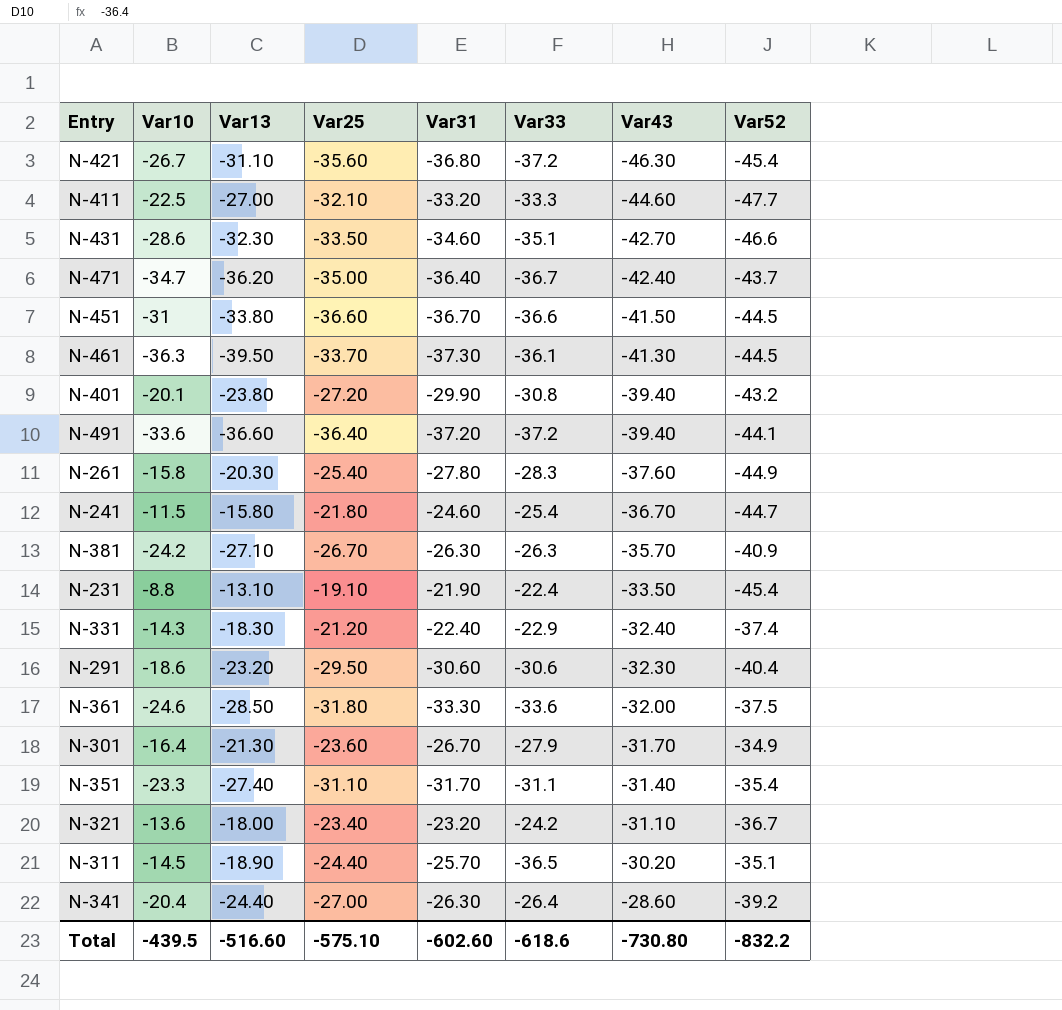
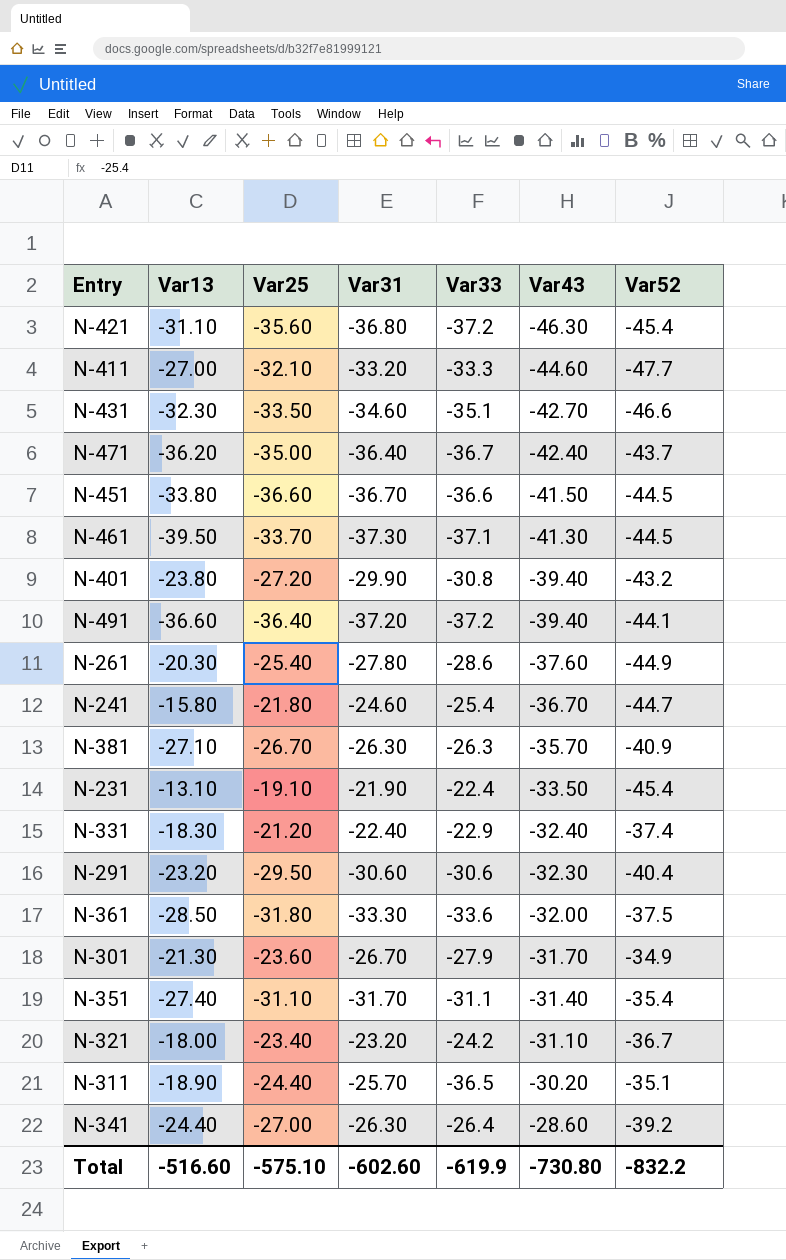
column Var10 | position: 2 -> none
N-461 | Var33: -36.1 -> -37.1
N-261 | Var33: -28.3 -> -28.6
Total | Var33: -618.6 -> -619.9

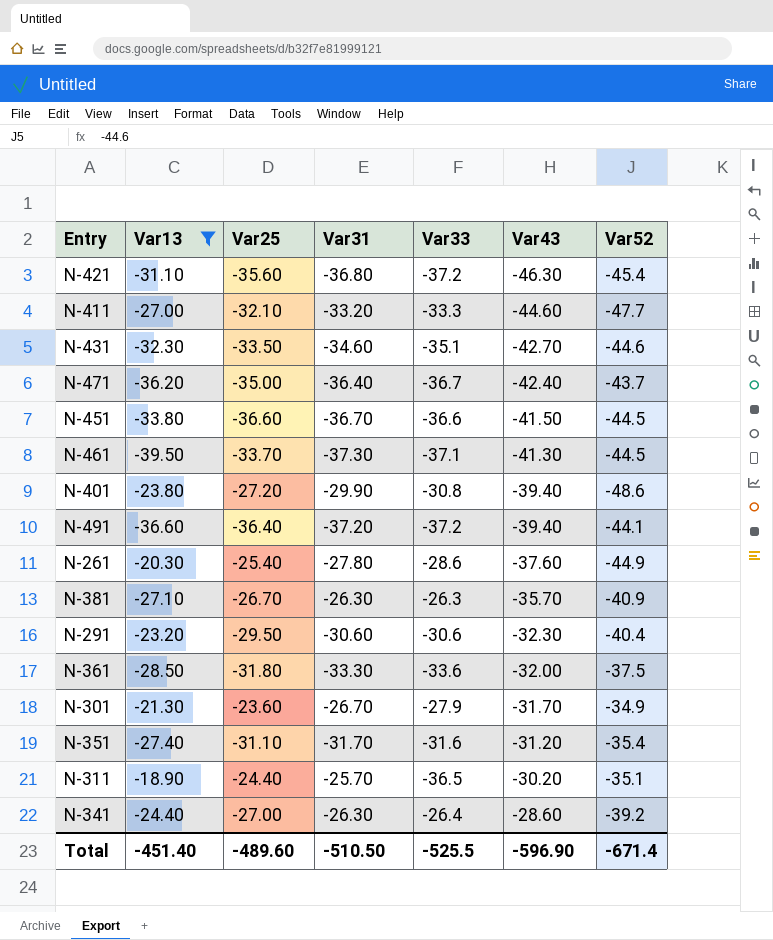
filter: none -> Var13 <= -18.90
N-431 | Var52: -46.6 -> -44.6
N-401 | Var52: -43.2 -> -48.6
N-351 | Var33: -31.1 -> -31.6
N-351 | Var43: -31.40 -> -31.20
Total | Var13: -516.60 -> -451.40
Total | Var25: -575.10 -> -489.60
Total | Var31: -602.60 -> -510.50
Total | Var33: -619.9 -> -525.5
Total | Var43: -730.80 -> -596.90
Total | Var52: -832.2 -> -671.4

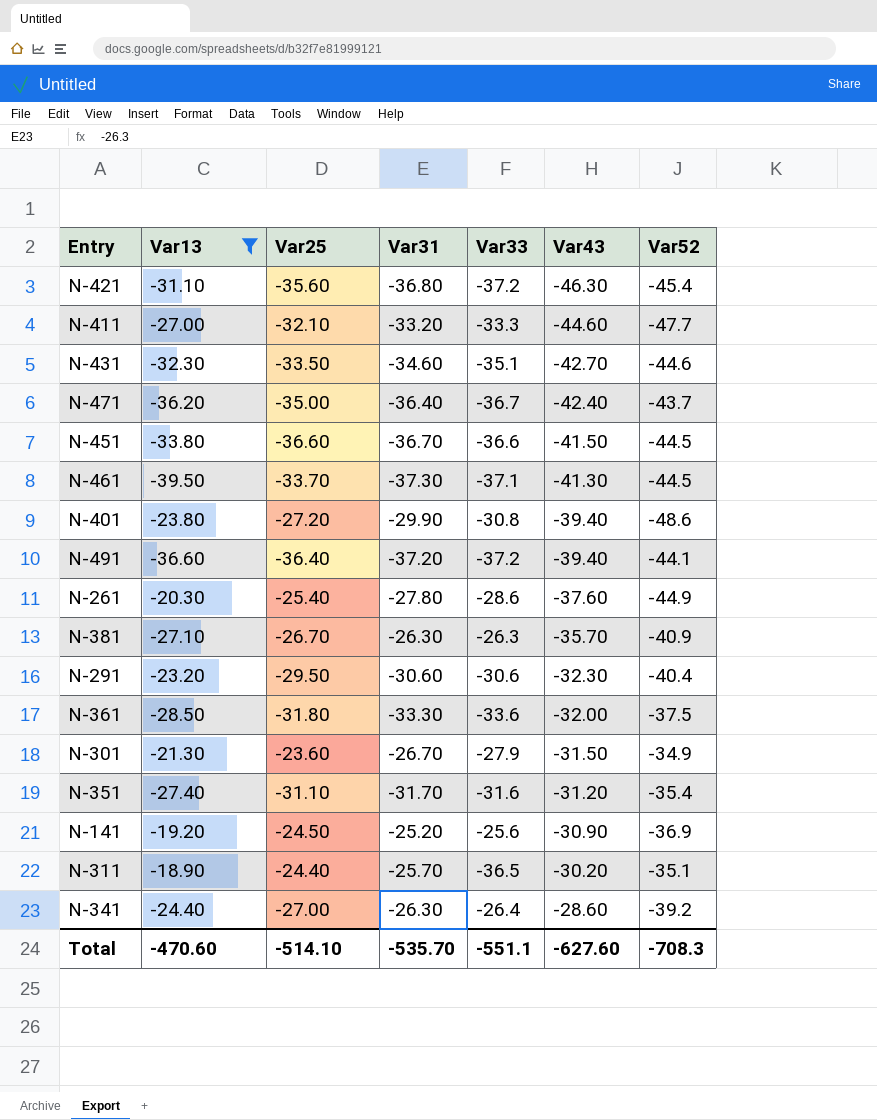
N-301 | Var43: -31.70 -> -31.50
row N-141: none -> -19.20 | -24.50 | -25.20 | -25.6 | -30.90 | -36.9
Total | Var13: -451.40 -> -470.60
Total | Var25: -489.60 -> -514.10
Total | Var31: -510.50 -> -535.70
Total | Var33: -525.5 -> -551.1
Total | Var43: -596.90 -> -627.60
Total | Var52: -671.4 -> -708.3

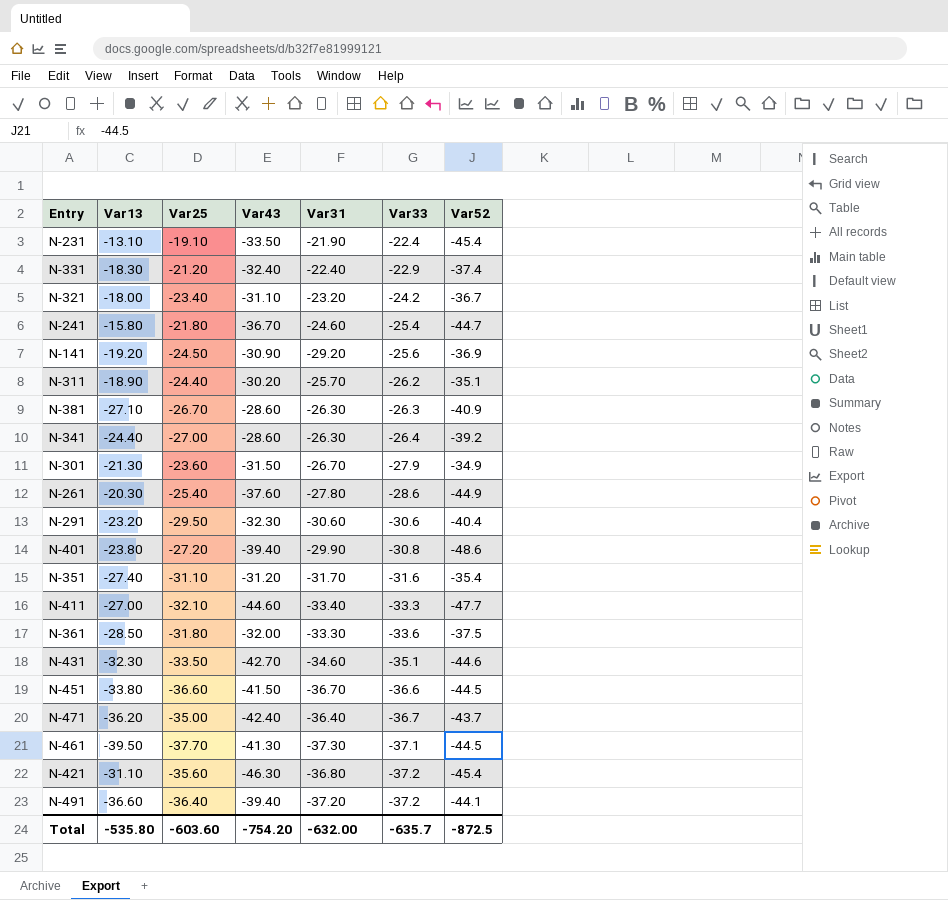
filter: Var13 <= -18.90 -> none
row order: Var43 ascending -> Var33 descending
column Var43 | position: 6 -> 4
N-141 | Var31: -25.20 -> -29.20
N-311 | Var33: -36.5 -> -26.2
N-381 | Var43: -35.70 -> -28.60
N-411 | Var31: -33.20 -> -33.40
N-461 | Var25: -33.70 -> -37.70
Total | Var13: -470.60 -> -535.80
Total | Var25: -514.10 -> -603.60
Total | Var43: -627.60 -> -754.20
Total | Var31: -535.70 -> -632.00
Total | Var33: -551.1 -> -635.7
Total | Var52: -708.3 -> -872.5

